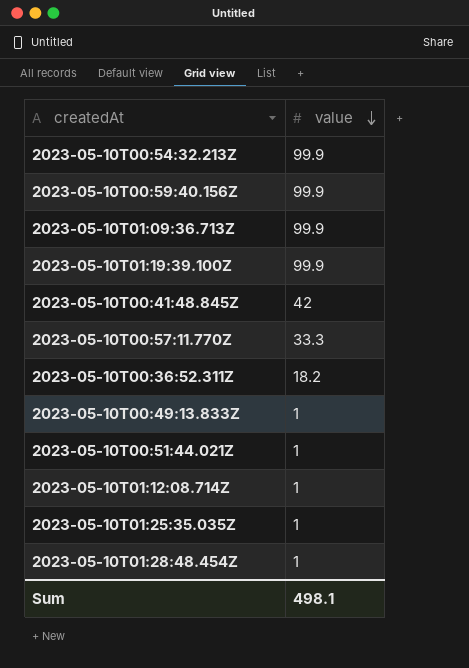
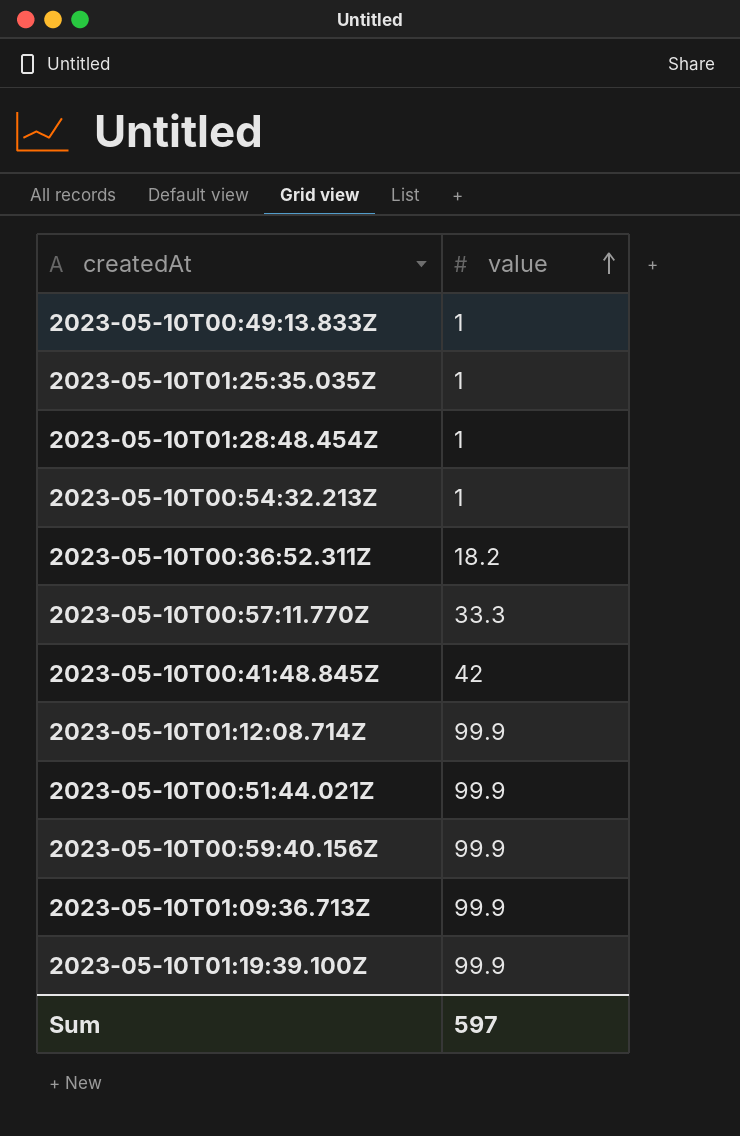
row order: value descending -> value ascending
2023-05-10T00:54:32.213Z | value: 99.9 -> 1
2023-05-10T01:12:08.714Z | value: 1 -> 99.9
2023-05-10T00:51:44.021Z | value: 1 -> 99.9
Sum | value: 498.1 -> 597

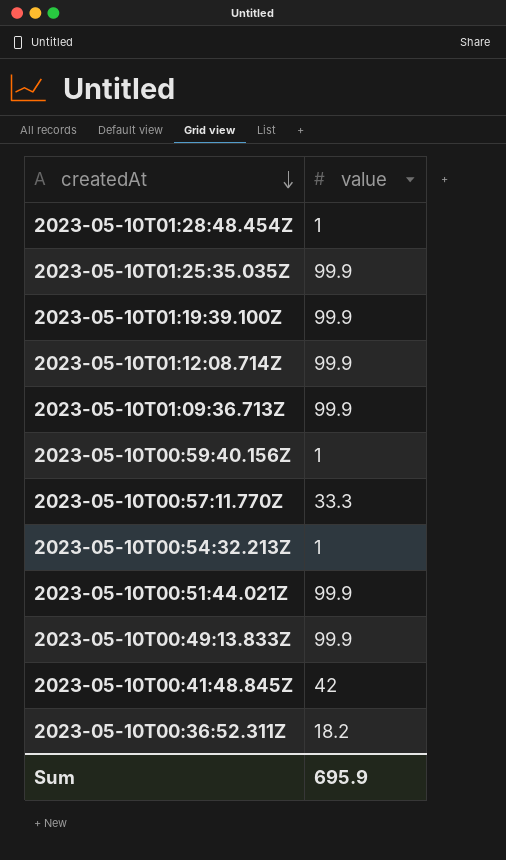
row order: value ascending -> createdAt descending
2023-05-10T01:25:35.035Z | value: 1 -> 99.9
2023-05-10T00:59:40.156Z | value: 99.9 -> 1
2023-05-10T00:49:13.833Z | value: 1 -> 99.9
Sum | value: 597 -> 695.9

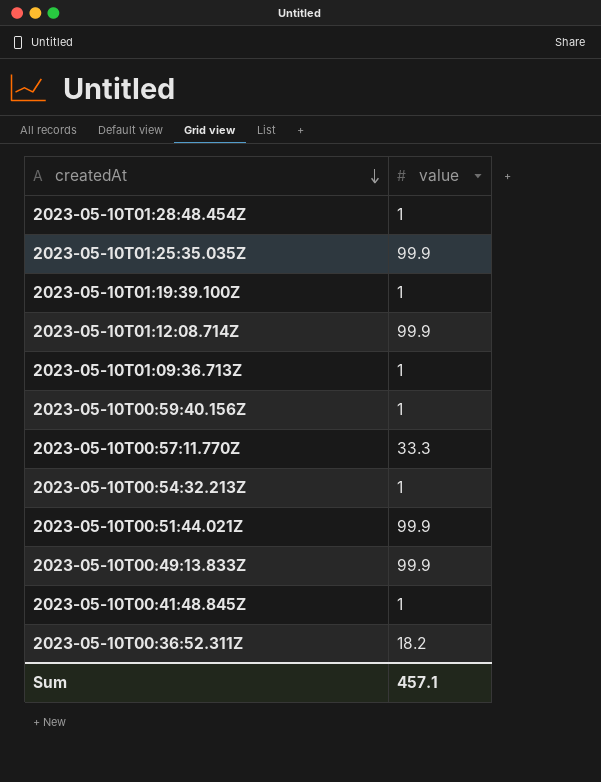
2023-05-10T01:19:39.100Z | value: 99.9 -> 1
2023-05-10T01:09:36.713Z | value: 99.9 -> 1
2023-05-10T00:41:48.845Z | value: 42 -> 1
Sum | value: 695.9 -> 457.1

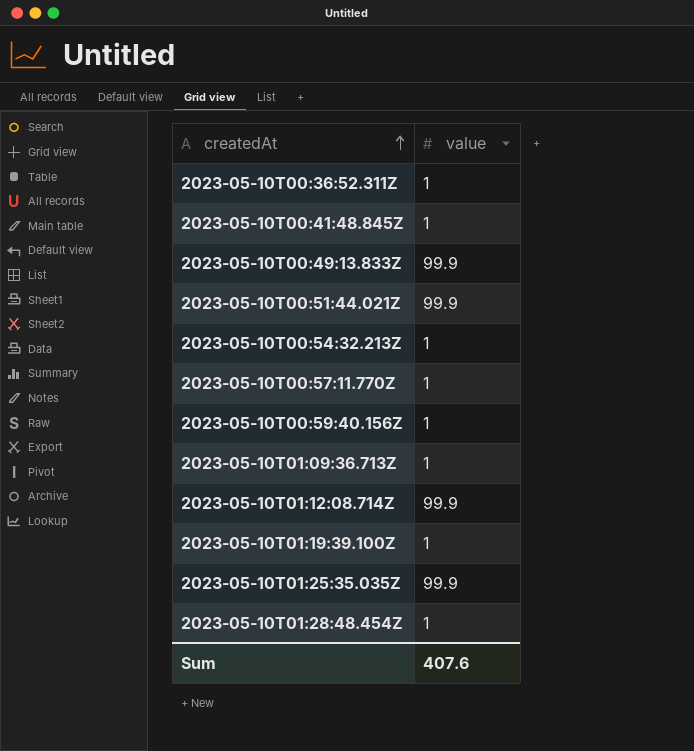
row order: createdAt descending -> createdAt ascending
2023-05-10T00:36:52.311Z | value: 18.2 -> 1
2023-05-10T00:57:11.770Z | value: 33.3 -> 1
Sum | value: 457.1 -> 407.6

